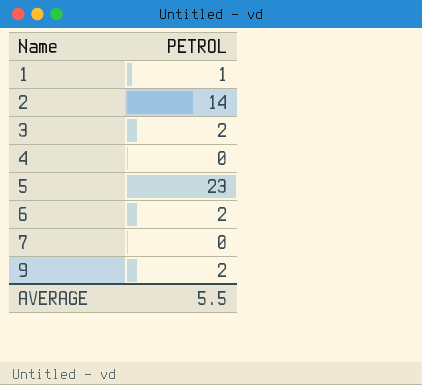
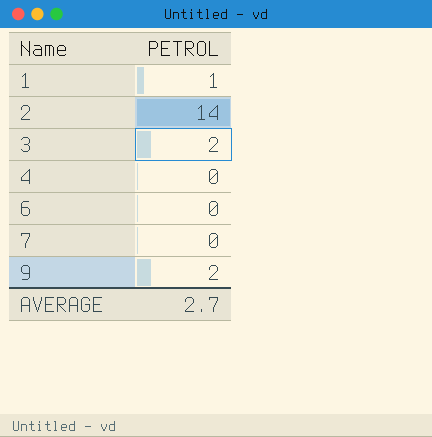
row 5: 23 -> none
6 | PETROL: 2 -> 0
AVERAGE | PETROL: 5.5 -> 2.7

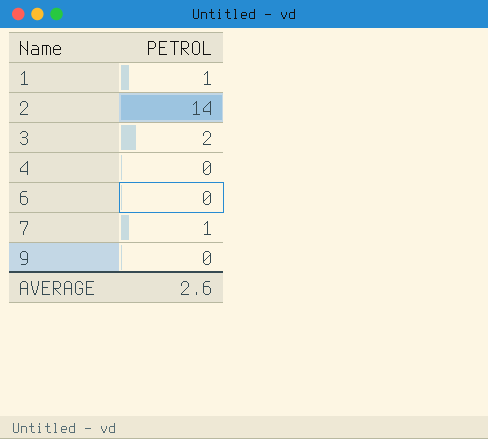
7 | PETROL: 0 -> 1
9 | PETROL: 2 -> 0
AVERAGE | PETROL: 2.7 -> 2.6

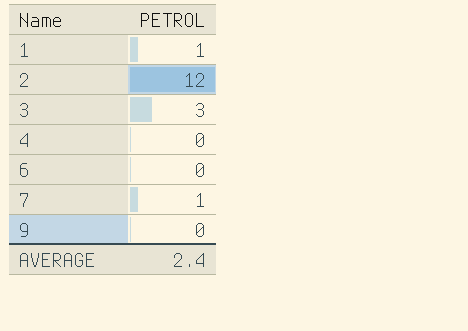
2 | PETROL: 14 -> 12
3 | PETROL: 2 -> 3
AVERAGE | PETROL: 2.6 -> 2.4

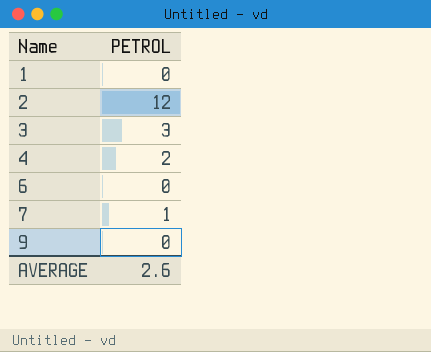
1 | PETROL: 1 -> 0
4 | PETROL: 0 -> 2
AVERAGE | PETROL: 2.4 -> 2.6

